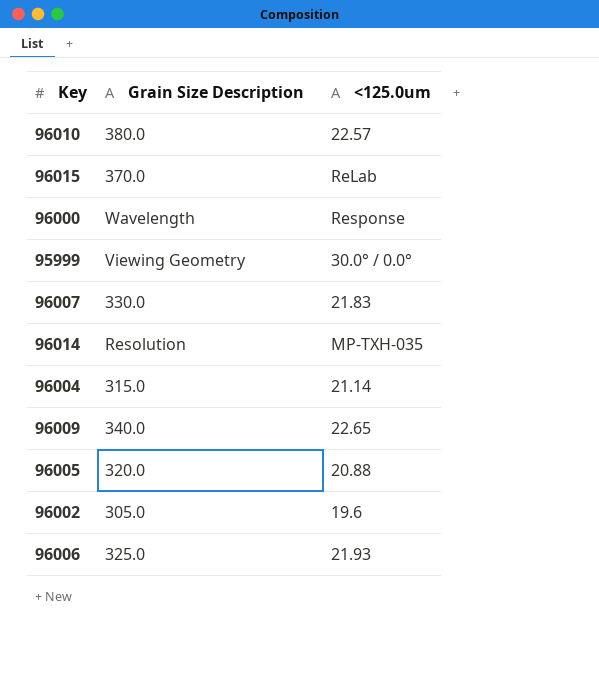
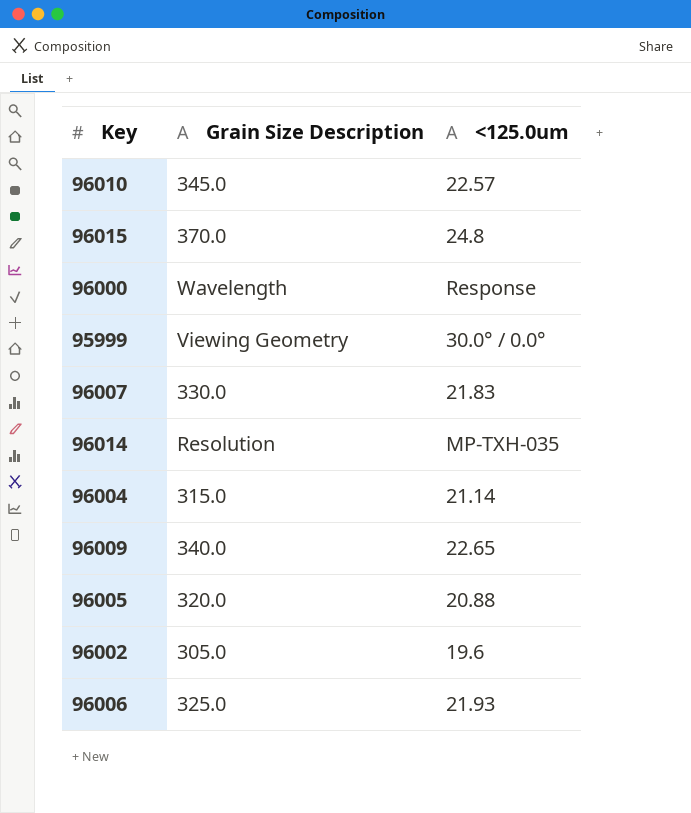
96010 | Grain Size Description: 380.0 -> 345.0
96015 | <125.0um: ReLab -> 24.8

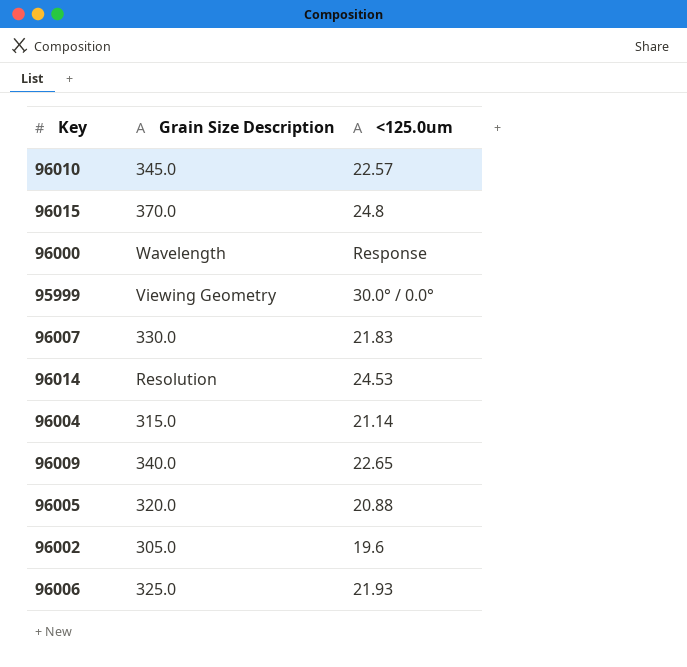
96014 | <125.0um: MP-TXH-035 -> 24.53

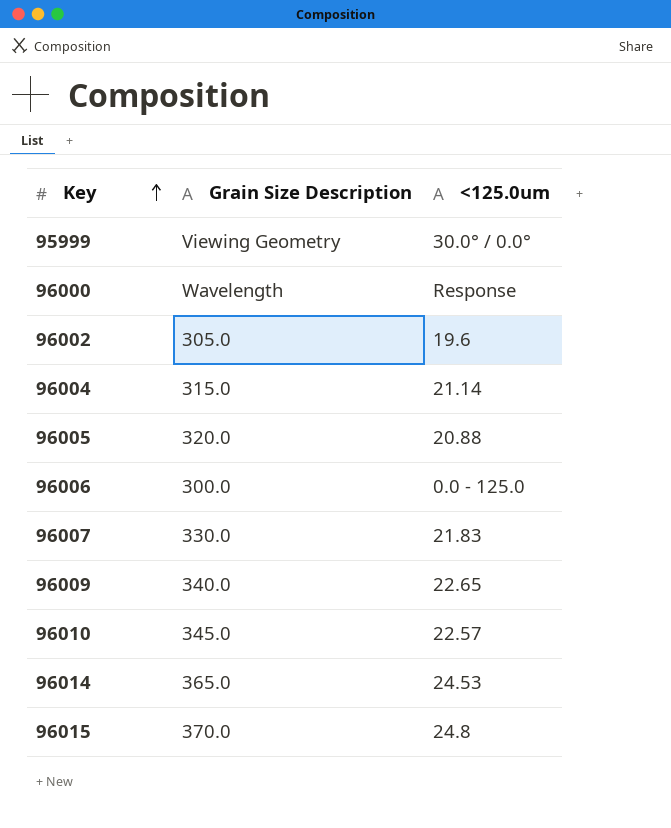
row order: none -> Key ascending
96006 | Grain Size Description: 325.0 -> 300.0
96006 | <125.0um: 21.93 -> 0.0 - 125.0
96014 | Grain Size Description: Resolution -> 365.0

